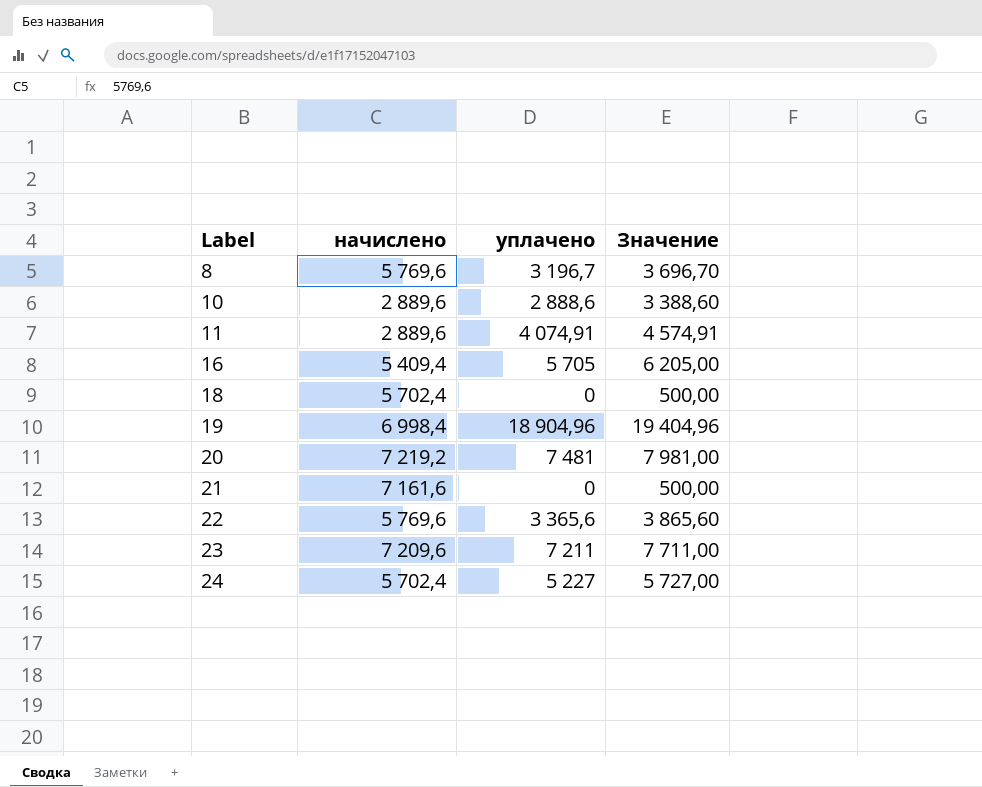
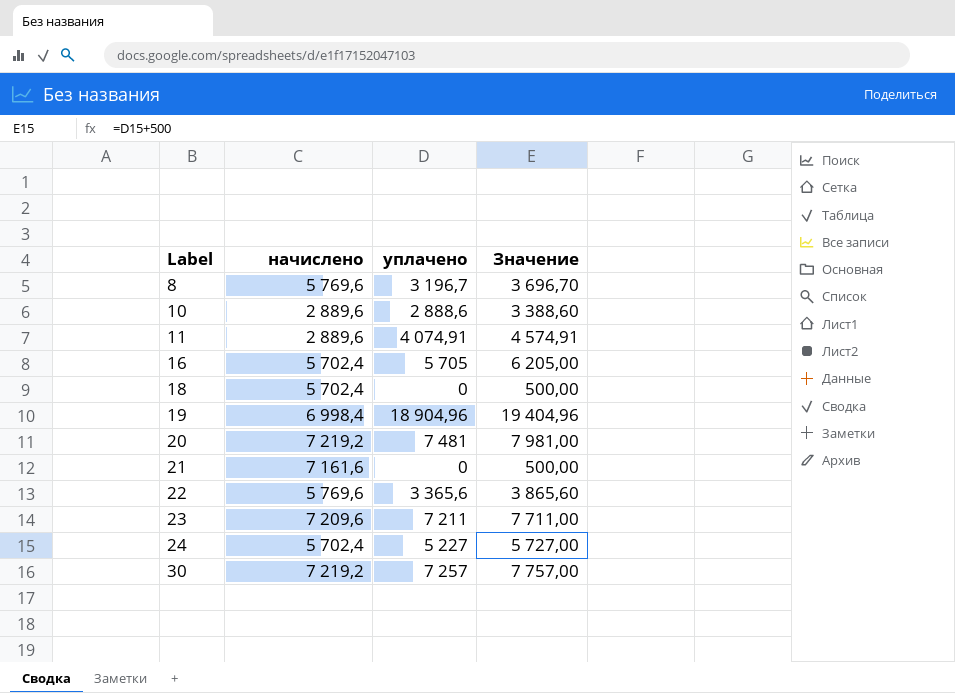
16 | начислено: 5 409,4 -> 5 702,4
row 30: none -> 7 219,2 | 7 257 | 7 757,00

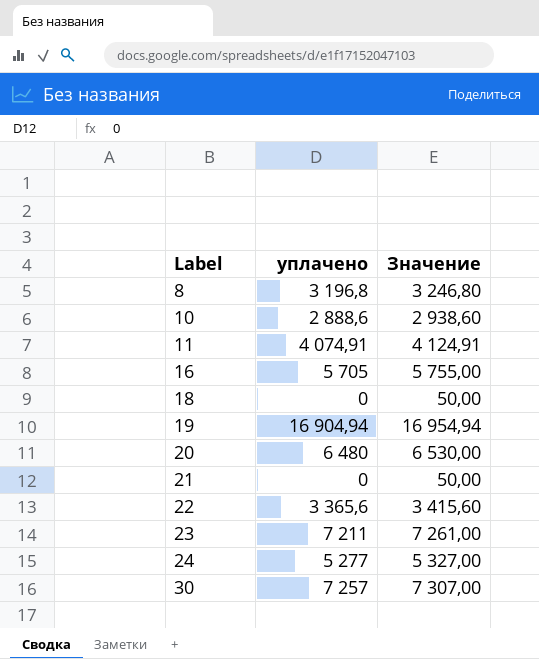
column начислено | position: 2 -> none
column Значение | formula: [уплачено] + 500 -> [уплачено] + 50
8 | уплачено: 3 196,7 -> 3 196,8
19 | уплачено: 18 904,96 -> 16 904,94
20 | уплачено: 7 481 -> 6 480
24 | уплачено: 5 227 -> 5 277

